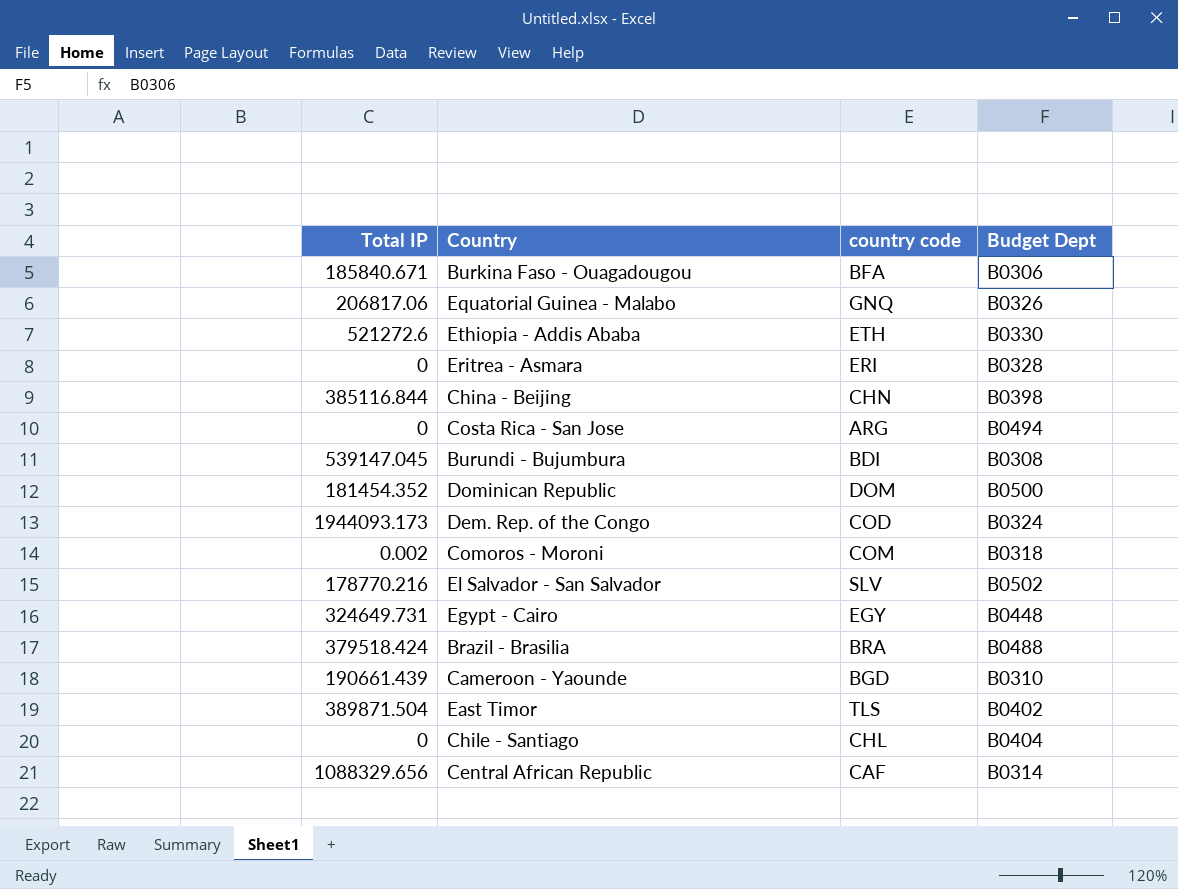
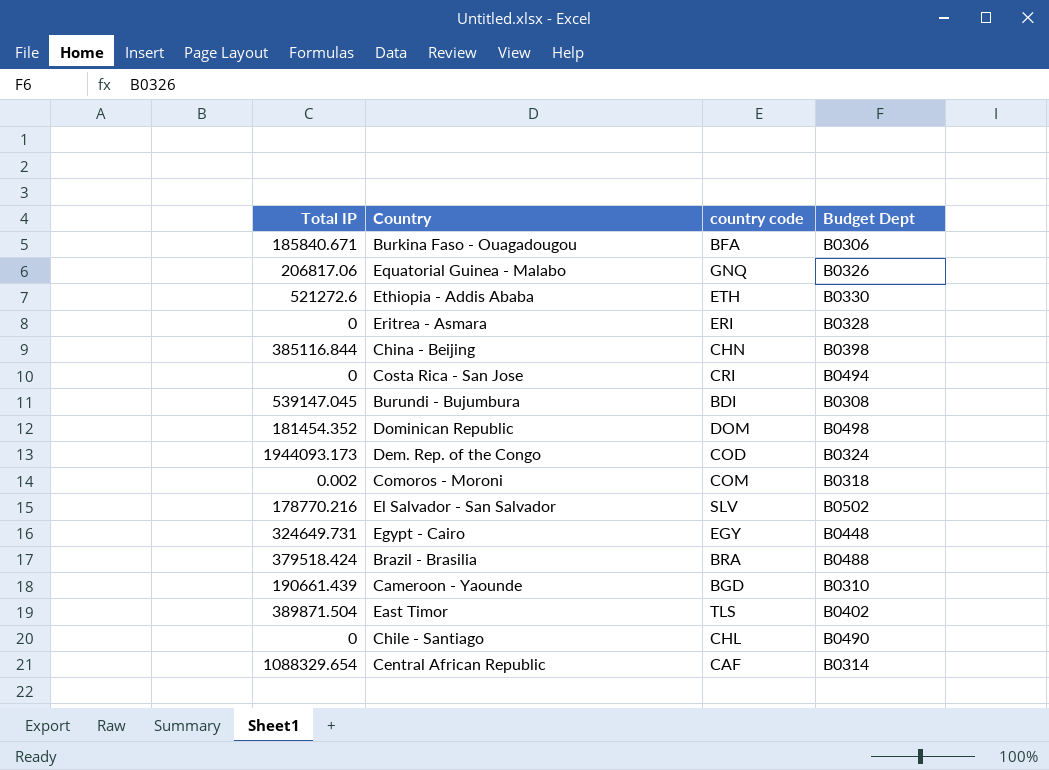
Costa Rica - San Jose | country code: ARG -> CRI
Dominican Republic | Budget Dept: B0500 -> B0498
Chile - Santiago | Budget Dept: B0404 -> B0490
Central African Republic | Total IP: 1088329.656 -> 1088329.654

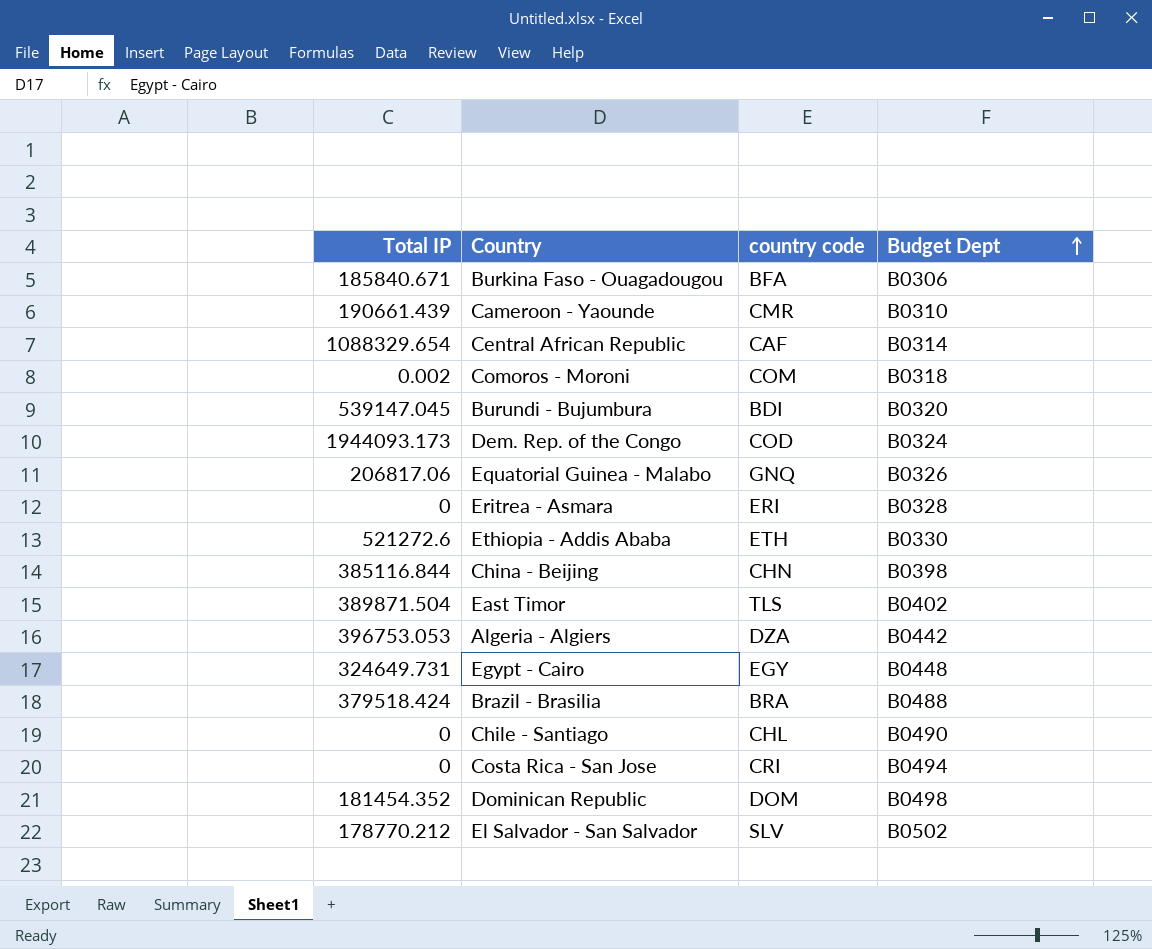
row order: none -> Budget Dept ascending
Cameroon - Yaounde | country code: BGD -> CMR
Burundi - Bujumbura | Budget Dept: B0308 -> B0320
row Algeria - Algiers: none -> 396753.053 | DZA | B0442
El Salvador - San Salvador | Total IP: 178770.216 -> 178770.212

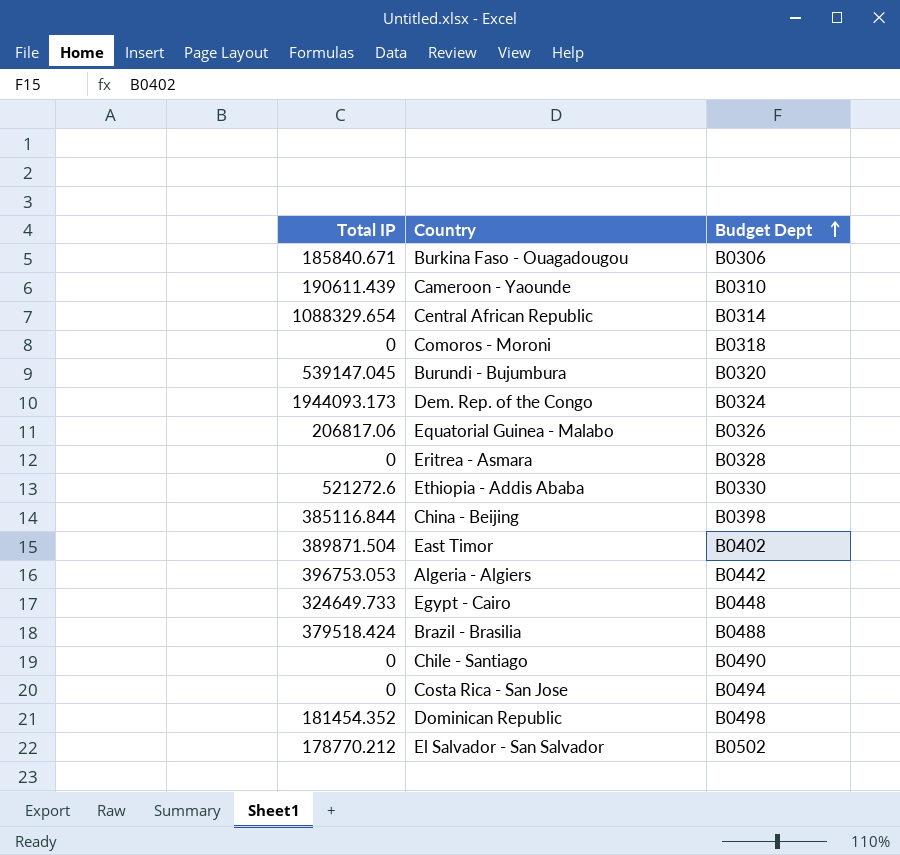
column country code | position: 3 -> none
Cameroon - Yaounde | Total IP: 190661.439 -> 190611.439
Comoros - Moroni | Total IP: 0.002 -> 0
Egypt - Cairo | Total IP: 324649.731 -> 324649.733

